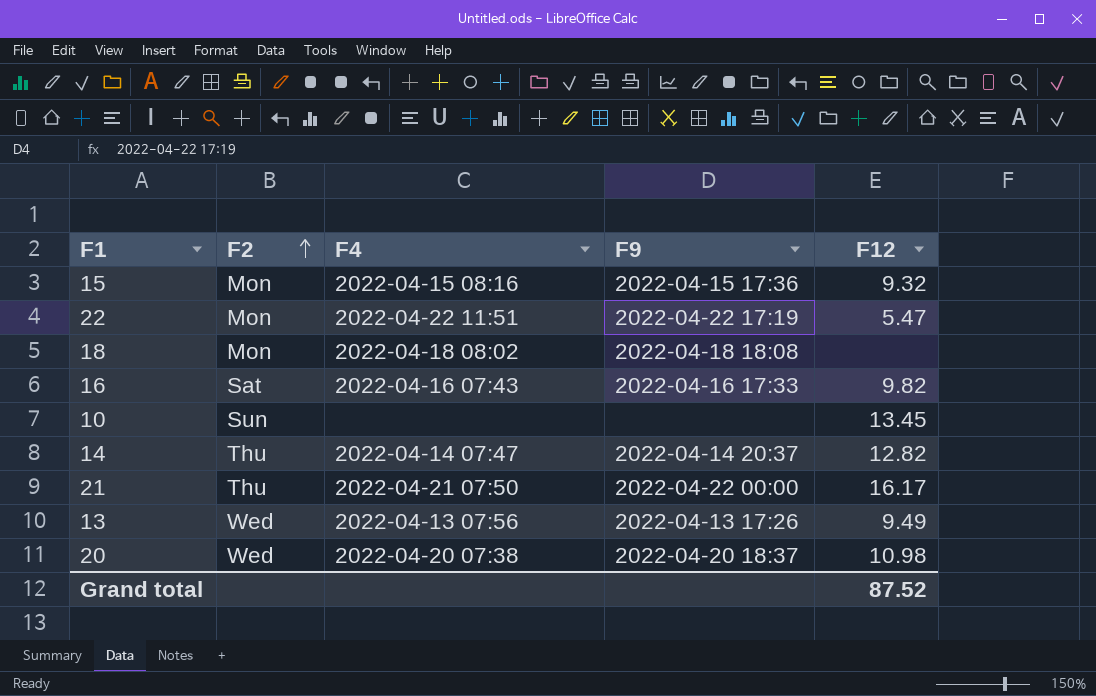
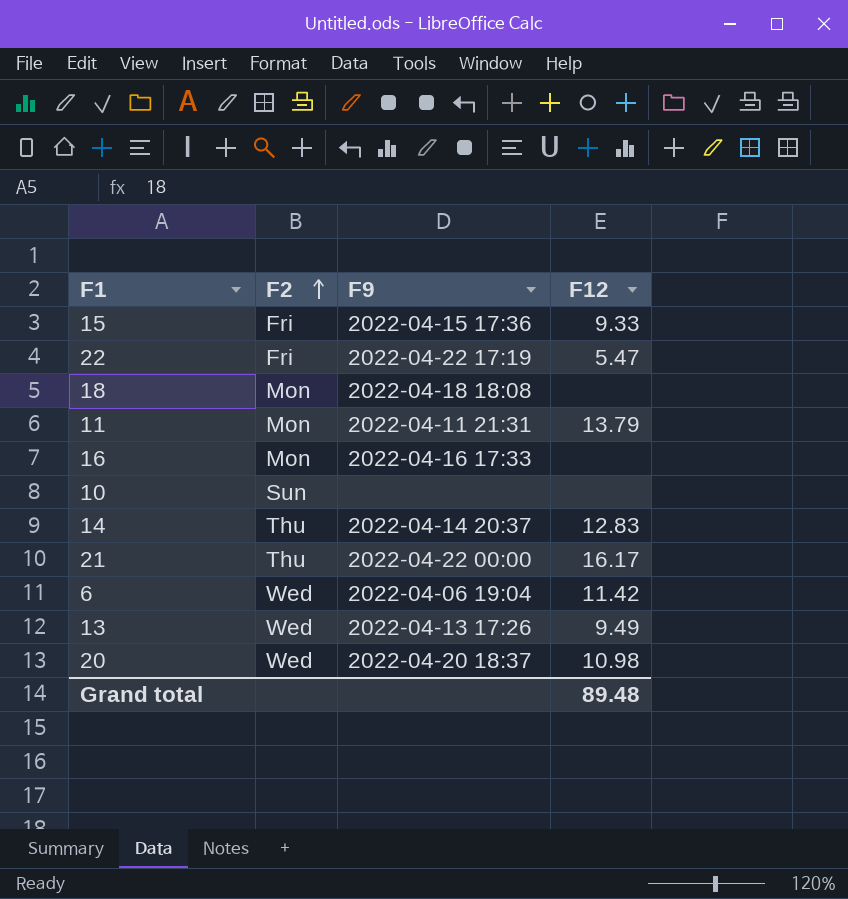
column F4 | position: 3 -> none
15 | F2: Mon -> Fri
15 | F12: 9.32 -> 9.33
22 | F2: Mon -> Fri
row 11: none -> Mon | 2022-04-11 21:31 | 13.79
16 | F2: Sat -> Mon
16 | F12: 9.82 -> none
10 | F12: 13.45 -> none
14 | F12: 12.82 -> 12.83
row 6: none -> Wed | 2022-04-06 19:04 | 11.42
Grand total | F12: 87.52 -> 89.48

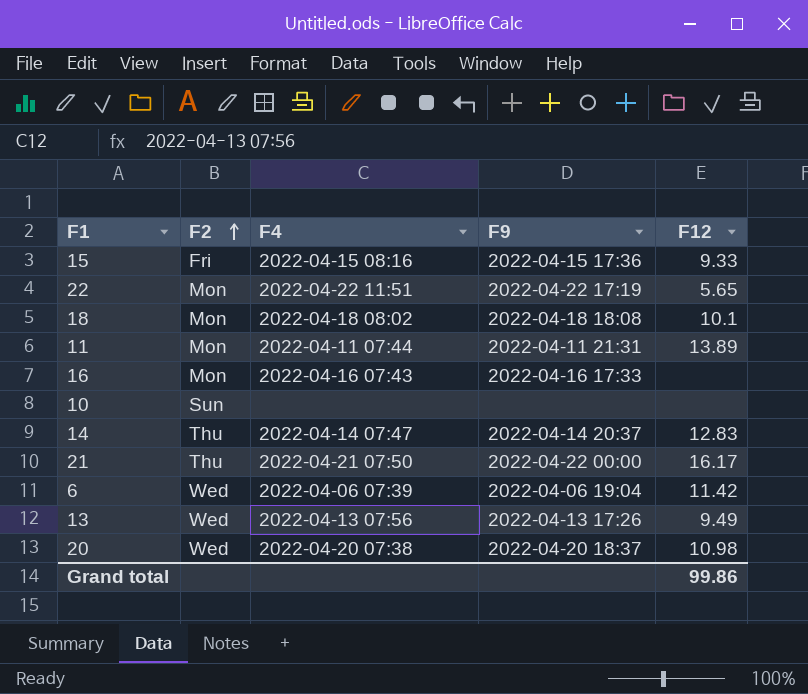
column F4 | position: none -> 3
22 | F2: Fri -> Mon
22 | F12: 5.47 -> 5.65
18 | F12: none -> 10.1
11 | F12: 13.79 -> 13.89
Grand total | F12: 89.48 -> 99.86

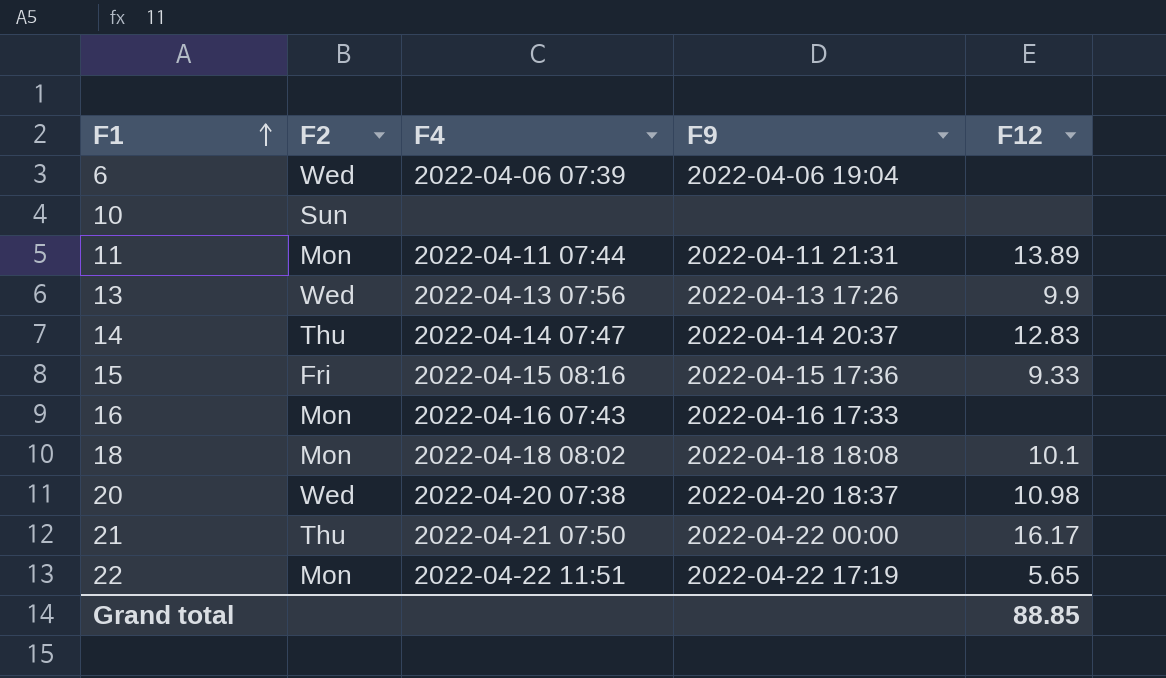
row order: F2 ascending -> F1 ascending
6 | F12: 11.42 -> none
13 | F12: 9.49 -> 9.9
Grand total | F12: 99.86 -> 88.85

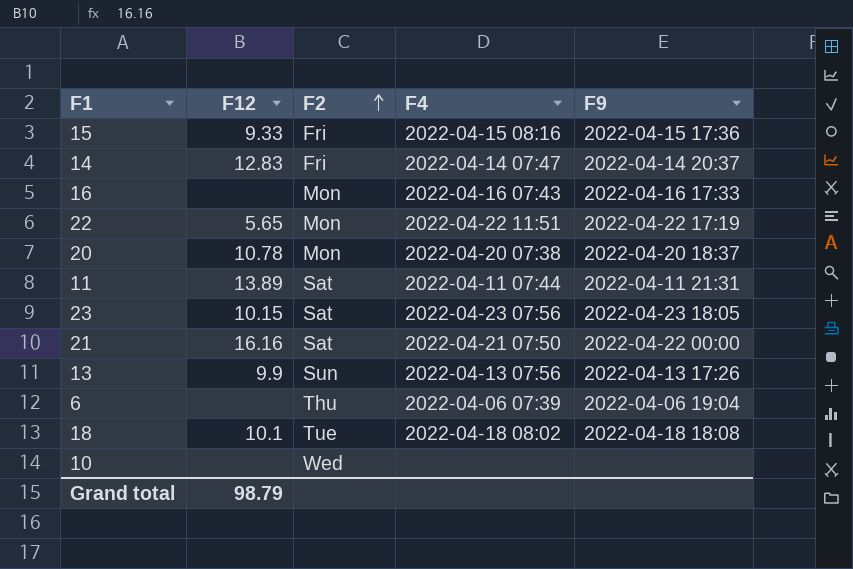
row order: F1 ascending -> F2 ascending
column F12 | position: 5 -> 2
14 | F2: Thu -> Fri
20 | F12: 10.98 -> 10.78
20 | F2: Wed -> Mon
11 | F2: Mon -> Sat
row 23: none -> 10.15 | Sat | 2022-04-23 07:56 | 2022-04-23 18:05
21 | F12: 16.17 -> 16.16
21 | F2: Thu -> Sat
13 | F2: Wed -> Sun
6 | F2: Wed -> Thu
18 | F2: Mon -> Tue
10 | F2: Sun -> Wed
Grand total | F12: 88.85 -> 98.79

